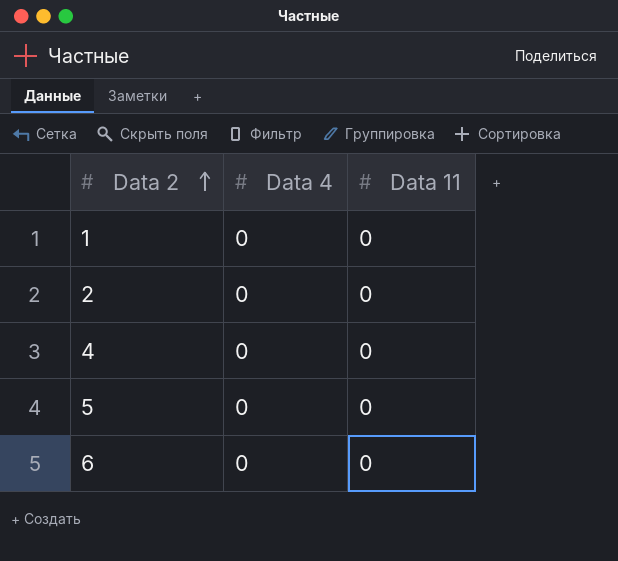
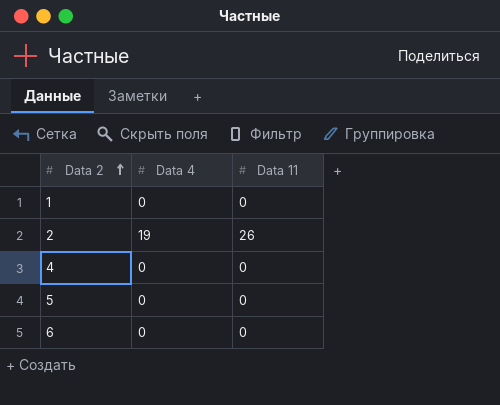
2 | Data 4: 0 -> 19
2 | Data 11: 0 -> 26

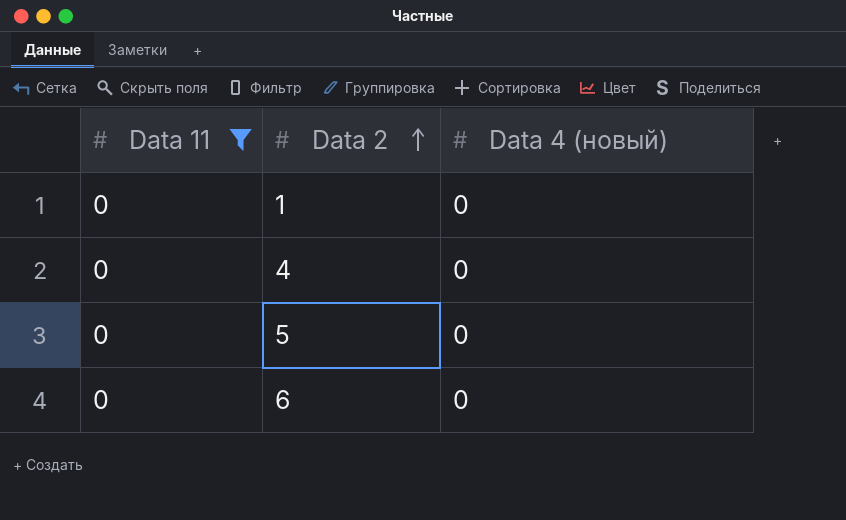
filter: none -> Data 11 = 0
column Data 11 | position: 3 -> 1
column name: Data 4 -> Data 4 (новый)

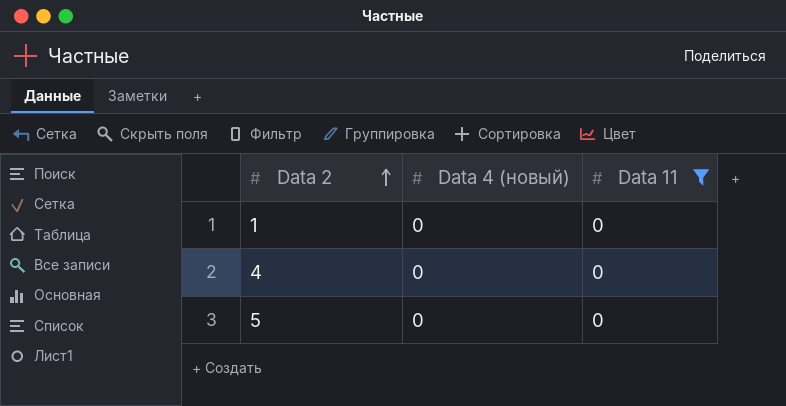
column Data 11 | position: 1 -> 3
row 6: 0 | 0 -> none

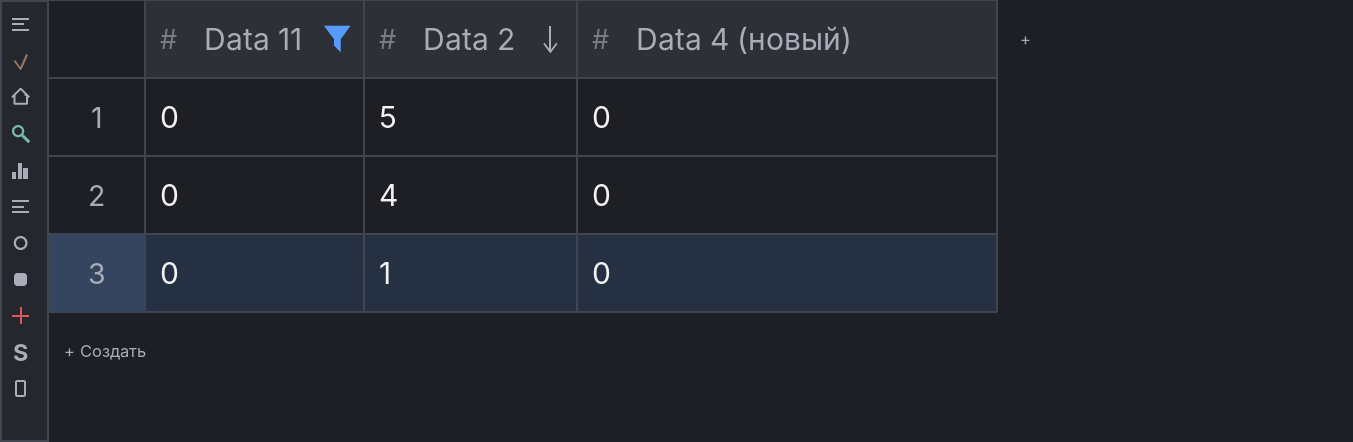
row order: Data 2 ascending -> Data 2 descending
column Data 11 | position: 3 -> 1

